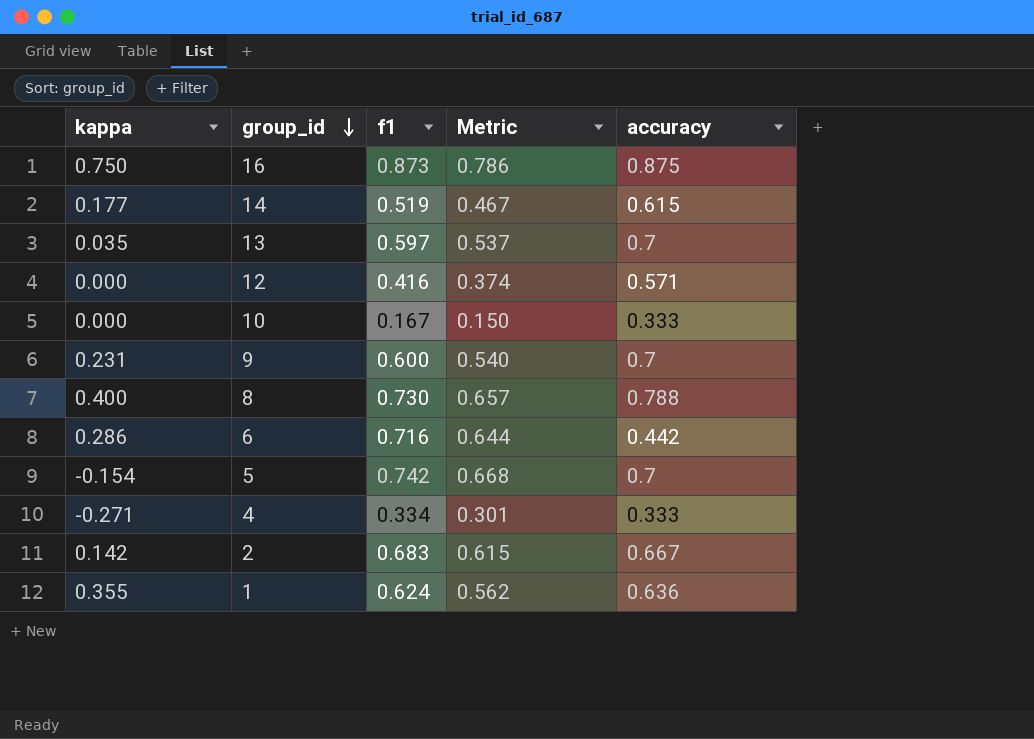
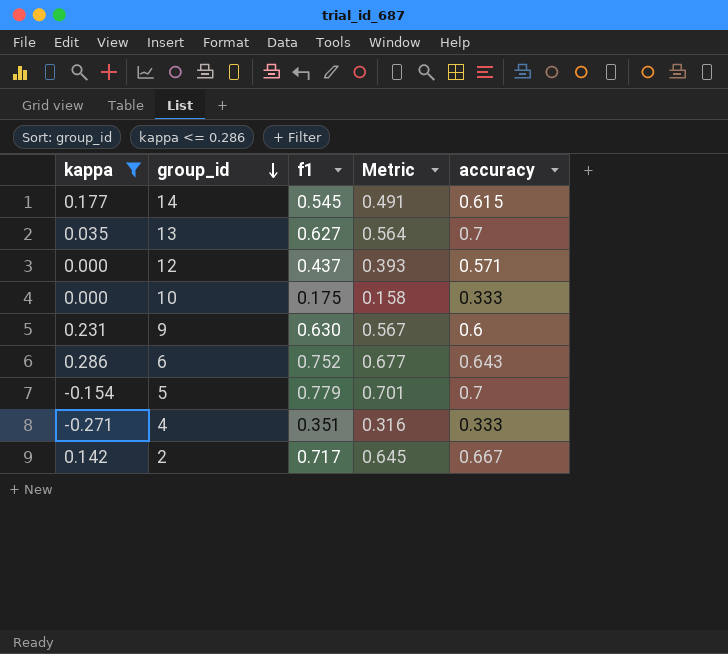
filter: none -> kappa <= 0.286
14 | f1: 0.519 -> 0.545
14 | Metric: 0.467 -> 0.491
13 | f1: 0.597 -> 0.627
13 | Metric: 0.537 -> 0.564
12 | f1: 0.416 -> 0.437
12 | Metric: 0.374 -> 0.393
10 | f1: 0.167 -> 0.175
10 | Metric: 0.150 -> 0.158
9 | f1: 0.600 -> 0.630
9 | Metric: 0.540 -> 0.567
9 | accuracy: 0.7 -> 0.6
6 | f1: 0.716 -> 0.752
6 | Metric: 0.644 -> 0.677
6 | accuracy: 0.442 -> 0.643
5 | f1: 0.742 -> 0.779
5 | Metric: 0.668 -> 0.701
4 | f1: 0.334 -> 0.351
4 | Metric: 0.301 -> 0.316
2 | f1: 0.683 -> 0.717
2 | Metric: 0.615 -> 0.645

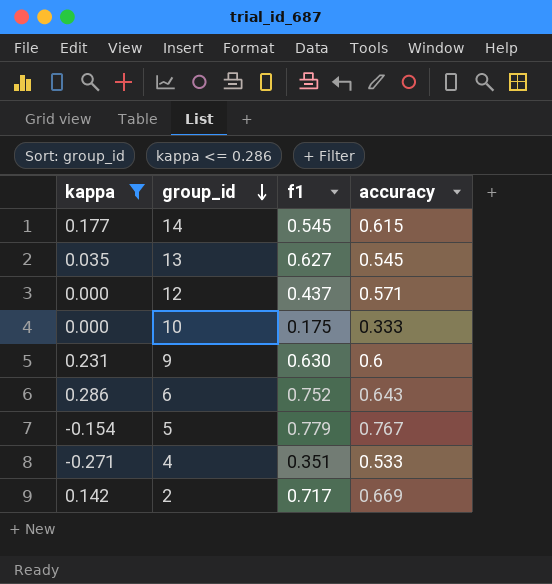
column Metric | formula: [f1] * 0.9 -> none
13 | accuracy: 0.7 -> 0.545
5 | accuracy: 0.7 -> 0.767
4 | accuracy: 0.333 -> 0.533
2 | accuracy: 0.667 -> 0.669

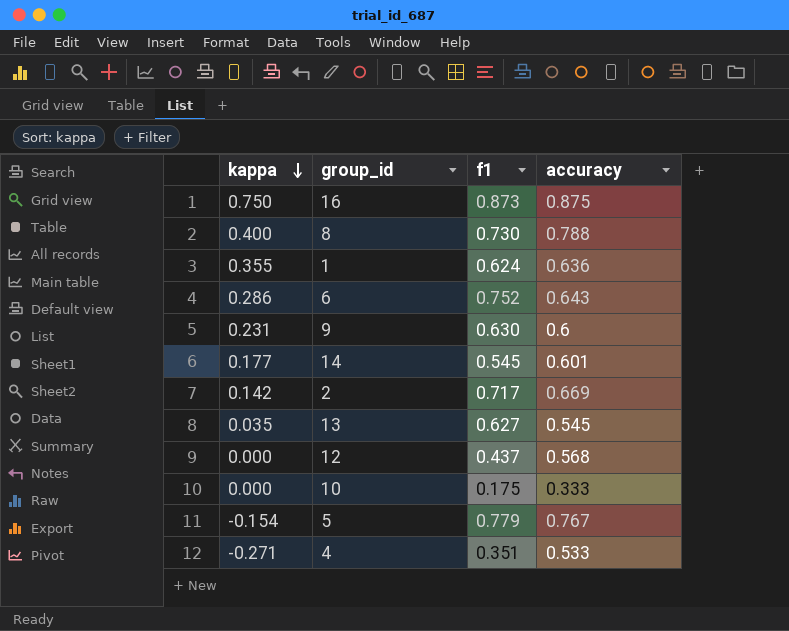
filter: kappa <= 0.286 -> none
row order: group_id descending -> kappa descending
14 | accuracy: 0.615 -> 0.601
12 | accuracy: 0.571 -> 0.568

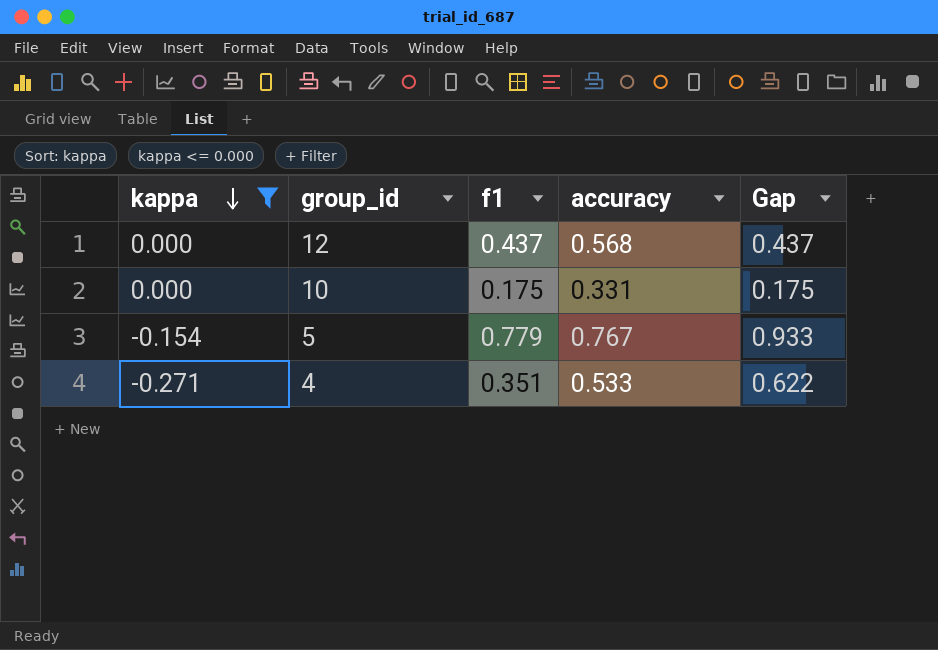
filter: none -> kappa <= 0.000
column Gap | formula: none -> [f1] - [kappa]
10 | accuracy: 0.333 -> 0.331

